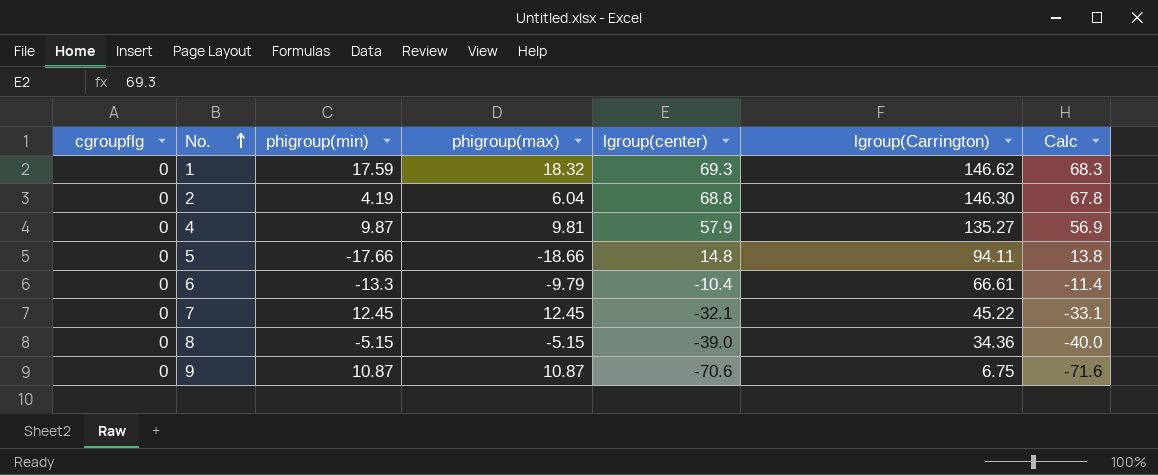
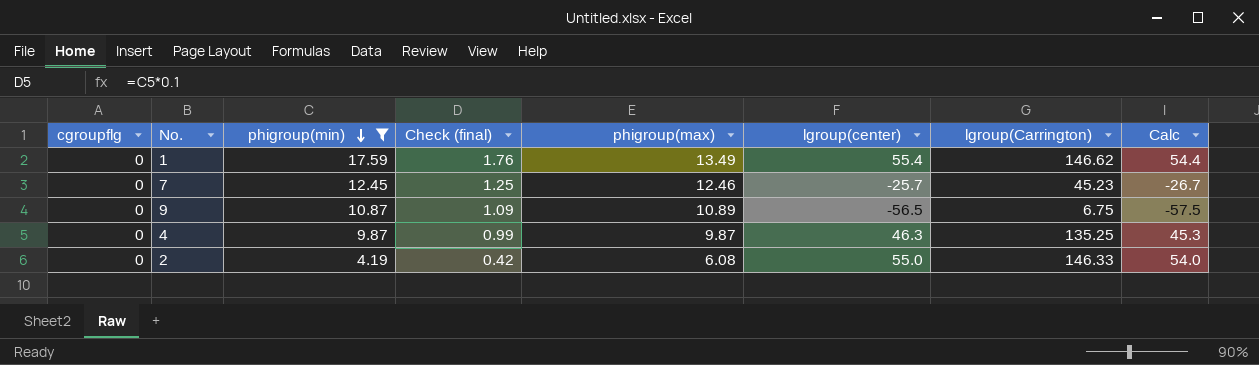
filter: none -> phigroup(min) >= 4.19
row order: No. ascending -> phigroup(min) descending
column Check (final) | formula: none -> [phigroup(min)] * 0.1
1 | phigroup(max): 18.32 -> 13.49
1 | lgroup(center): 69.3 -> 55.4
1 | Calc: 68.3 -> 54.4
7 | phigroup(max): 12.45 -> 12.46
7 | lgroup(center): -32.1 -> -25.7
7 | lgroup(Carrington): 45.22 -> 45.23
7 | Calc: -33.1 -> -26.7
9 | phigroup(max): 10.87 -> 10.89
9 | lgroup(center): -70.6 -> -56.5
9 | Calc: -71.6 -> -57.5
4 | phigroup(max): 9.81 -> 9.87
4 | lgroup(center): 57.9 -> 46.3
4 | lgroup(Carrington): 135.27 -> 135.25
4 | Calc: 56.9 -> 45.3
2 | phigroup(max): 6.04 -> 6.08
2 | lgroup(center): 68.8 -> 55.0
2 | lgroup(Carrington): 146.30 -> 146.33
2 | Calc: 67.8 -> 54.0

